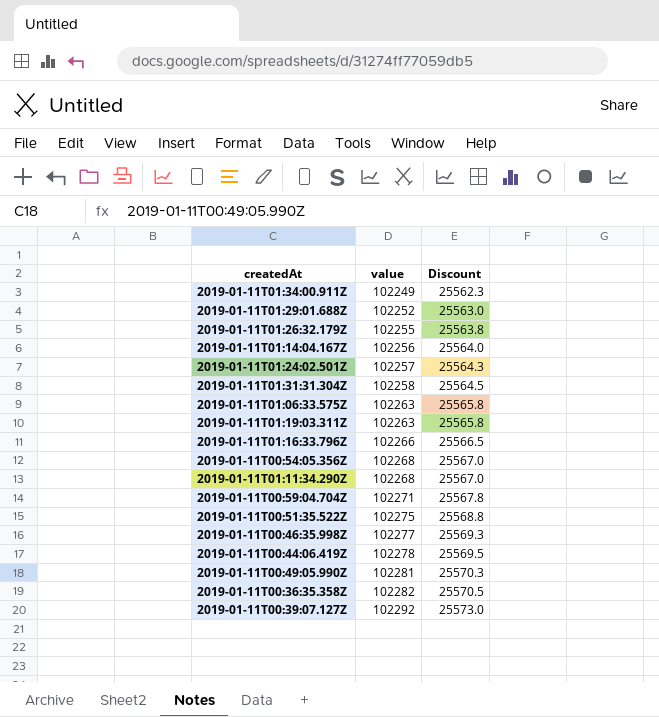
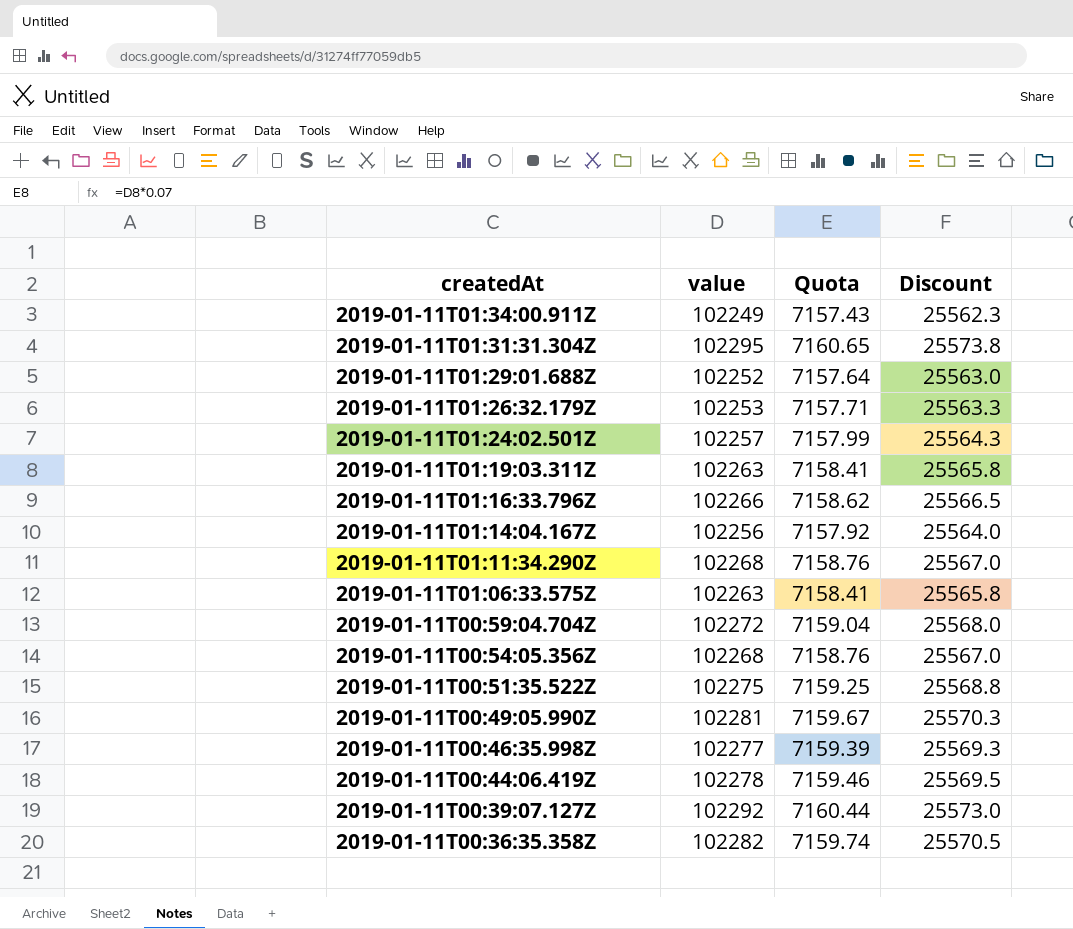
row order: value ascending -> createdAt descending
column Quota | formula: none -> [value] * 0.07
2019-01-11T01:31:31.304Z | value: 102258 -> 102295
2019-01-11T01:31:31.304Z | Discount: 25564.5 -> 25573.8
2019-01-11T01:26:32.179Z | value: 102255 -> 102253
2019-01-11T01:26:32.179Z | Discount: 25563.8 -> 25563.3
2019-01-11T00:59:04.704Z | value: 102271 -> 102272
2019-01-11T00:59:04.704Z | Discount: 25567.8 -> 25568.0

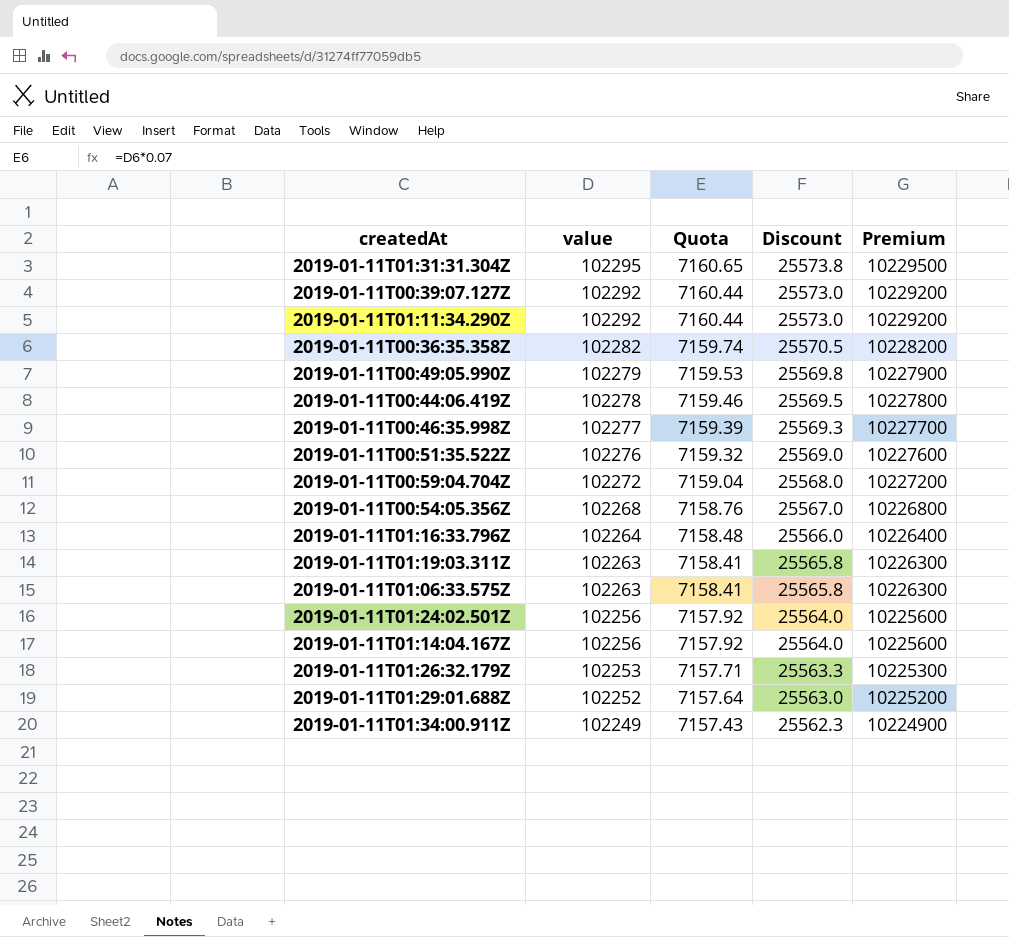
row order: createdAt descending -> value descending
column Premium | formula: none -> [value] * 100
2019-01-11T01:11:34.290Z | value: 102268 -> 102292
2019-01-11T01:11:34.290Z | Quota: 7158.76 -> 7160.44
2019-01-11T01:11:34.290Z | Discount: 25567.0 -> 25573.0
2019-01-11T00:49:05.990Z | value: 102281 -> 102279
2019-01-11T00:49:05.990Z | Quota: 7159.67 -> 7159.53
2019-01-11T00:49:05.990Z | Discount: 25570.3 -> 25569.8
2019-01-11T00:51:35.522Z | value: 102275 -> 102276
2019-01-11T00:51:35.522Z | Quota: 7159.25 -> 7159.32
2019-01-11T00:51:35.522Z | Discount: 25568.8 -> 25569.0
2019-01-11T01:16:33.796Z | value: 102266 -> 102264
2019-01-11T01:16:33.796Z | Quota: 7158.62 -> 7158.48
2019-01-11T01:16:33.796Z | Discount: 25566.5 -> 25566.0
2019-01-11T01:24:02.501Z | value: 102257 -> 102256
2019-01-11T01:24:02.501Z | Quota: 7157.99 -> 7157.92
2019-01-11T01:24:02.501Z | Discount: 25564.3 -> 25564.0

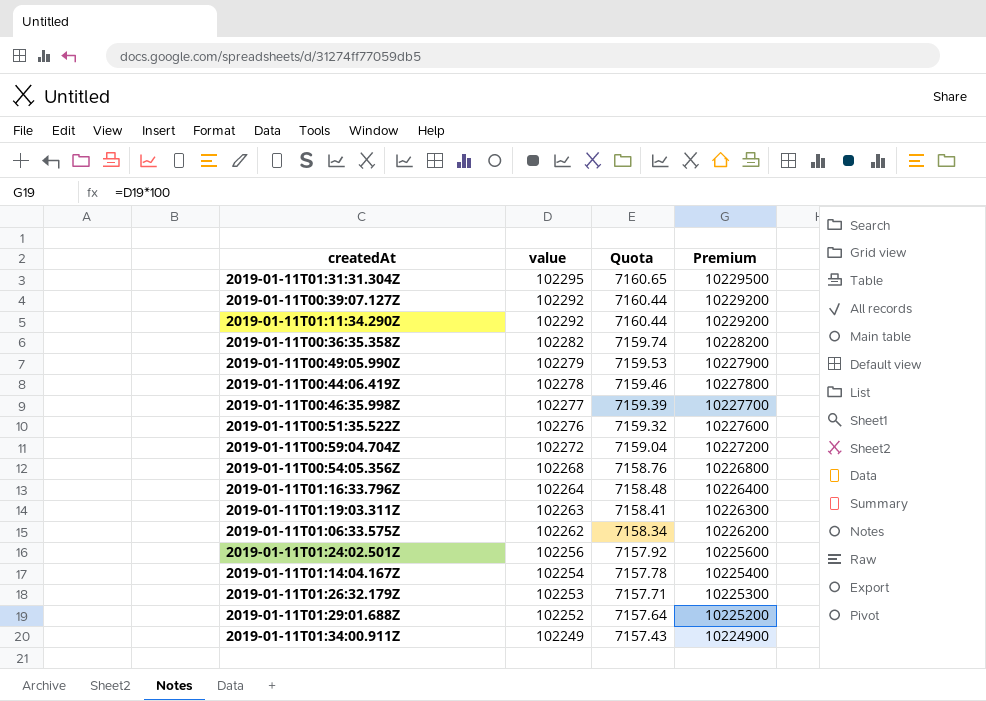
column Discount | formula: [value] * 0.25 -> none
2019-01-11T01:06:33.575Z | value: 102263 -> 102262
2019-01-11T01:06:33.575Z | Quota: 7158.41 -> 7158.34
2019-01-11T01:06:33.575Z | Premium: 10226300 -> 10226200
2019-01-11T01:14:04.167Z | value: 102256 -> 102254
2019-01-11T01:14:04.167Z | Quota: 7157.92 -> 7157.78
2019-01-11T01:14:04.167Z | Premium: 10225600 -> 10225400

